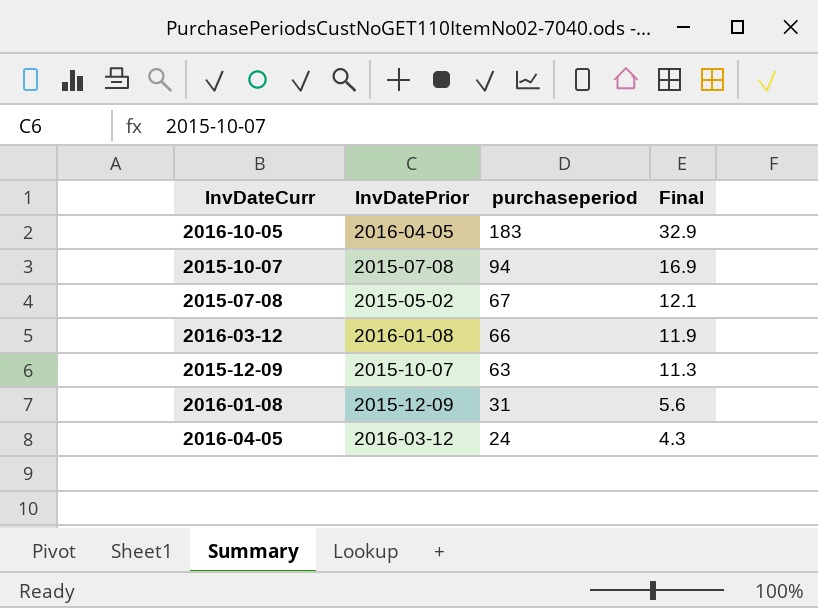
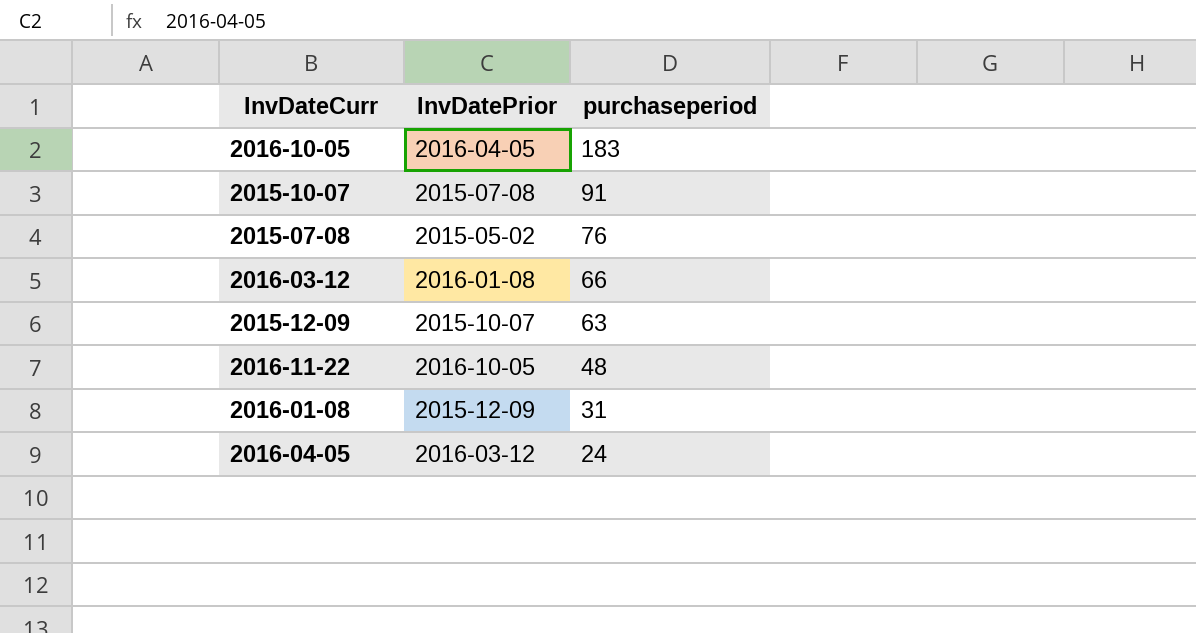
column Final | formula: [purchaseperiod] * 0.18 -> none
2015-10-07 | purchaseperiod: 94 -> 91
2015-07-08 | purchaseperiod: 67 -> 76
row 2016-11-22: none -> 2016-10-05 | 48

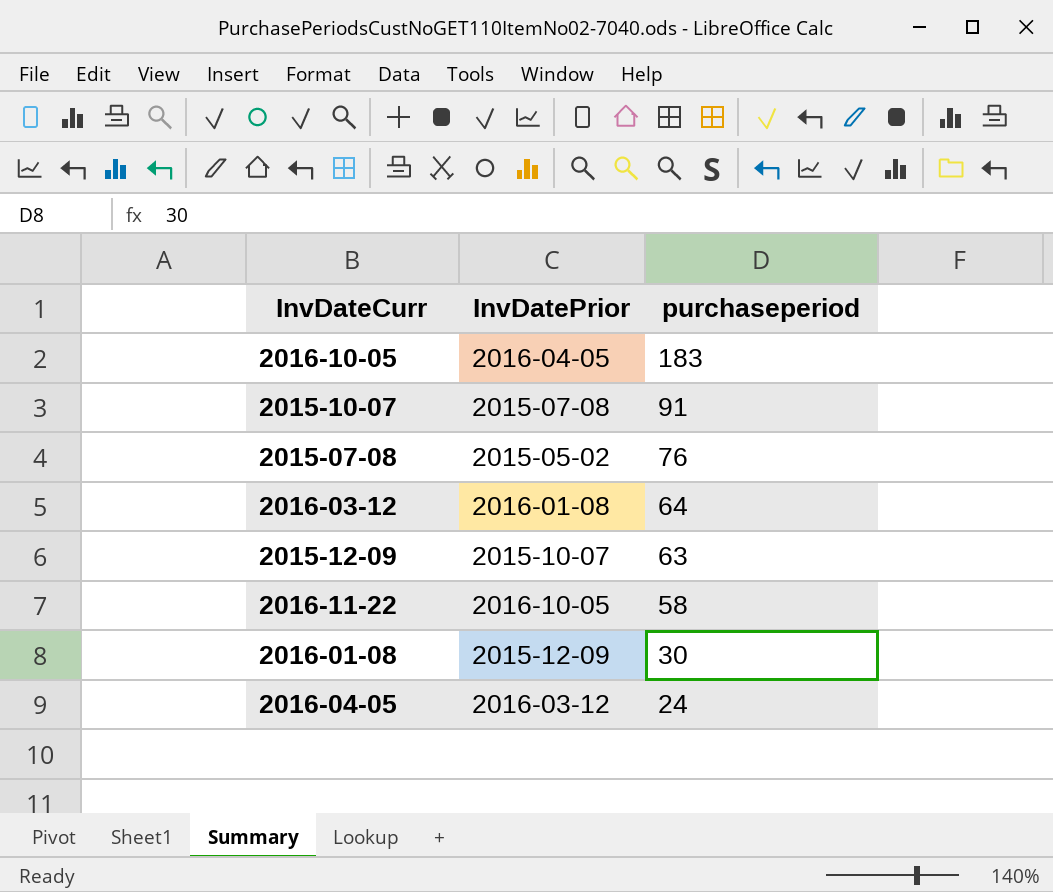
2016-03-12 | purchaseperiod: 66 -> 64
2016-11-22 | purchaseperiod: 48 -> 58
2016-01-08 | purchaseperiod: 31 -> 30

